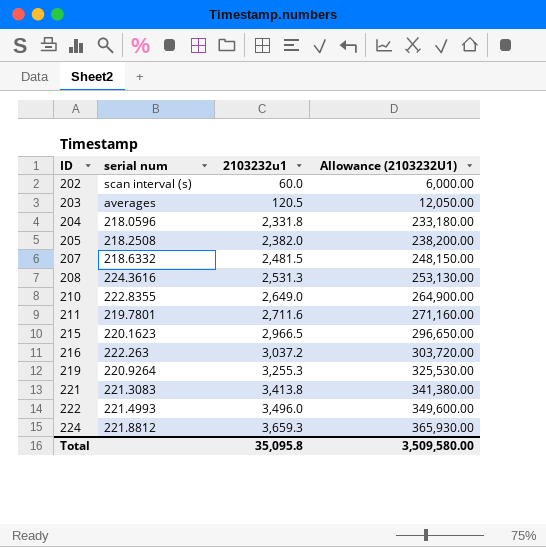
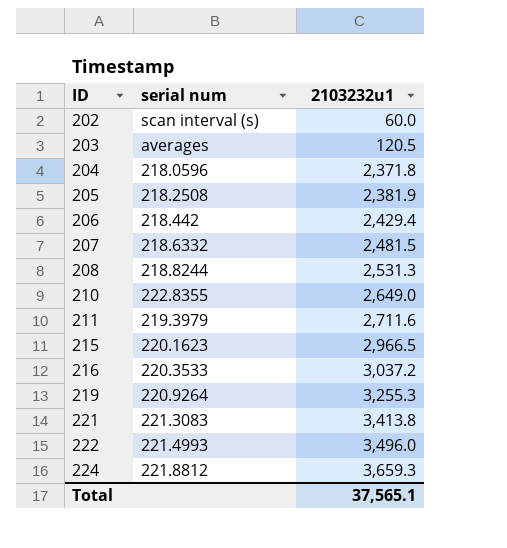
column Allowance (2103232U1) | formula: [2103232u1] * 100 -> none
204 | 2103232u1: 2,331.8 -> 2,371.8
205 | 2103232u1: 2,382.0 -> 2,381.9
row 206: none -> 218.442 | 2,429.4
208 | serial num: 224.3616 -> 218.8244
211 | serial num: 219.7801 -> 219.3979
216 | serial num: 222.263 -> 220.3533
Total | 2103232u1: 35,095.8 -> 37,565.1

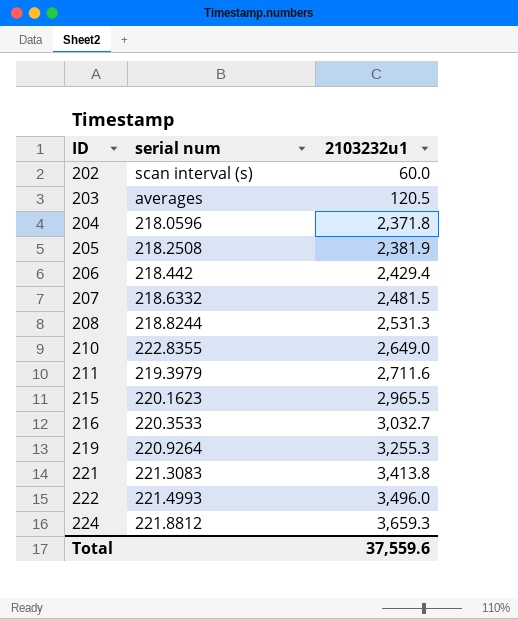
215 | 2103232u1: 2,966.5 -> 2,965.5
216 | 2103232u1: 3,037.2 -> 3,032.7
Total | 2103232u1: 37,565.1 -> 37,559.6

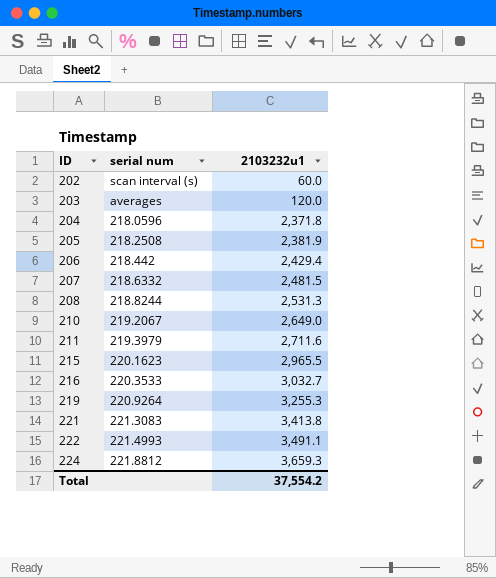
203 | 2103232u1: 120.5 -> 120.0
210 | serial num: 222.8355 -> 219.2067
222 | 2103232u1: 3,496.0 -> 3,491.1
Total | 2103232u1: 37,559.6 -> 37,554.2

